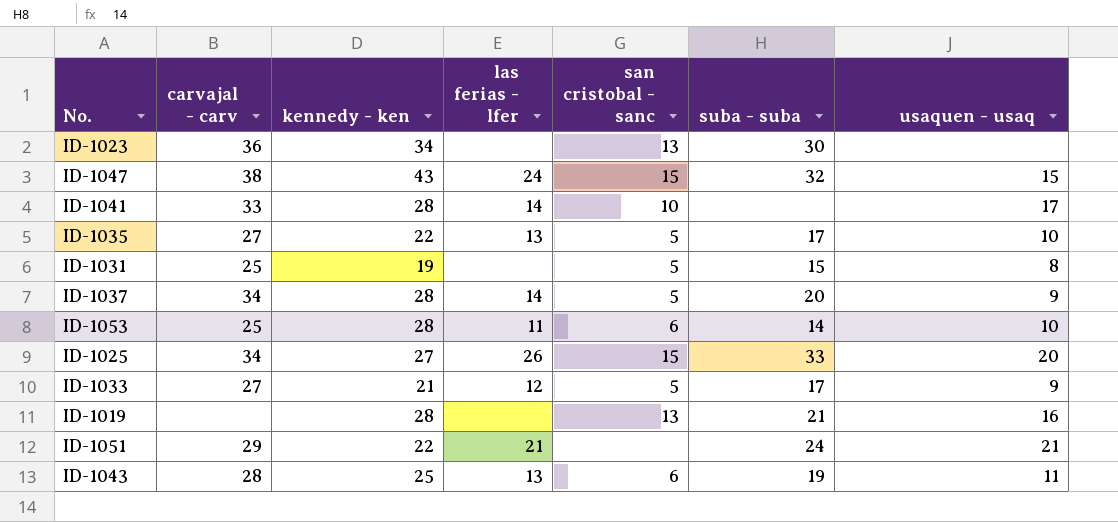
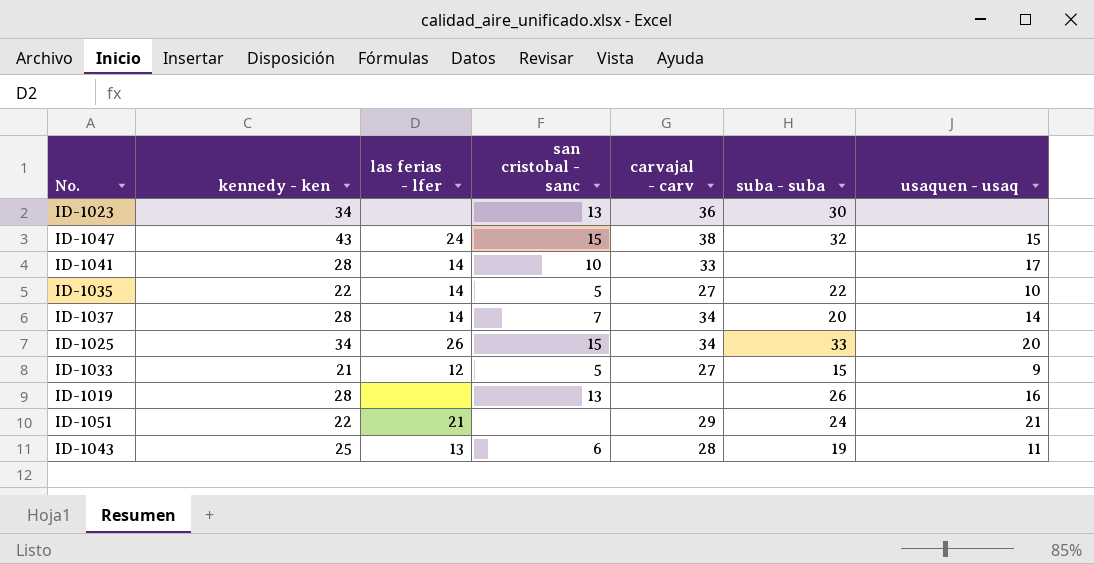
column carvajal - carv | position: 2 -> 5
row ID-1031: 25 | 19 | none | 5 | 15 | 8 -> none
row ID-1053: 25 | 28 | 11 | 6 | 14 | 10 -> none
ID-1035 | las ferias - lfer: 13 -> 14
ID-1035 | suba - suba: 17 -> 22
ID-1037 | san cristobal - sanc: 5 -> 7
ID-1037 | usaquen - usaq: 9 -> 14
ID-1025 | kennedy - ken: 27 -> 34
ID-1033 | suba - suba: 17 -> 15
ID-1019 | suba - suba: 21 -> 26

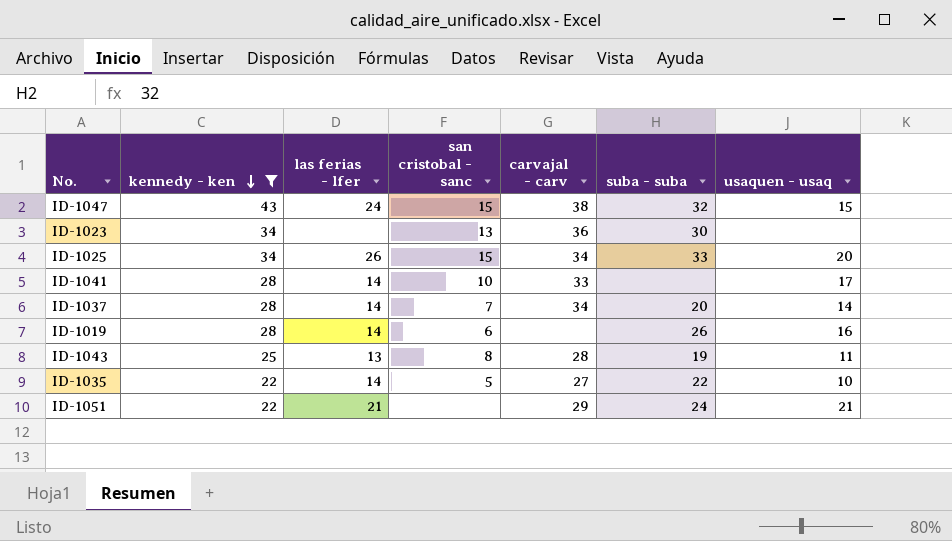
filter: none -> kennedy - ken != 21
row order: none -> kennedy - ken descending
ID-1019 | las ferias - lfer: none -> 14
ID-1019 | san cristobal - sanc: 13 -> 6
ID-1043 | san cristobal - sanc: 6 -> 8

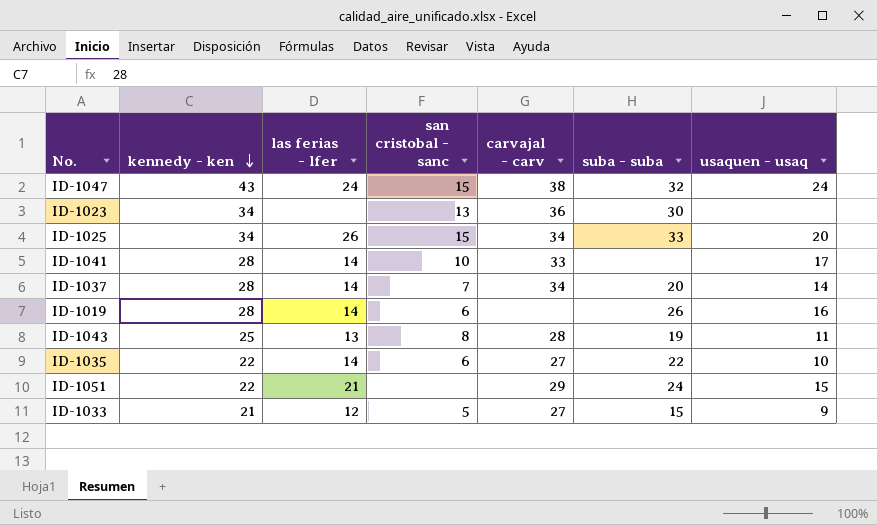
filter: kennedy - ken != 21 -> none
ID-1047 | usaquen - usaq: 15 -> 24
ID-1035 | san cristobal - sanc: 5 -> 6
ID-1051 | usaquen - usaq: 21 -> 15

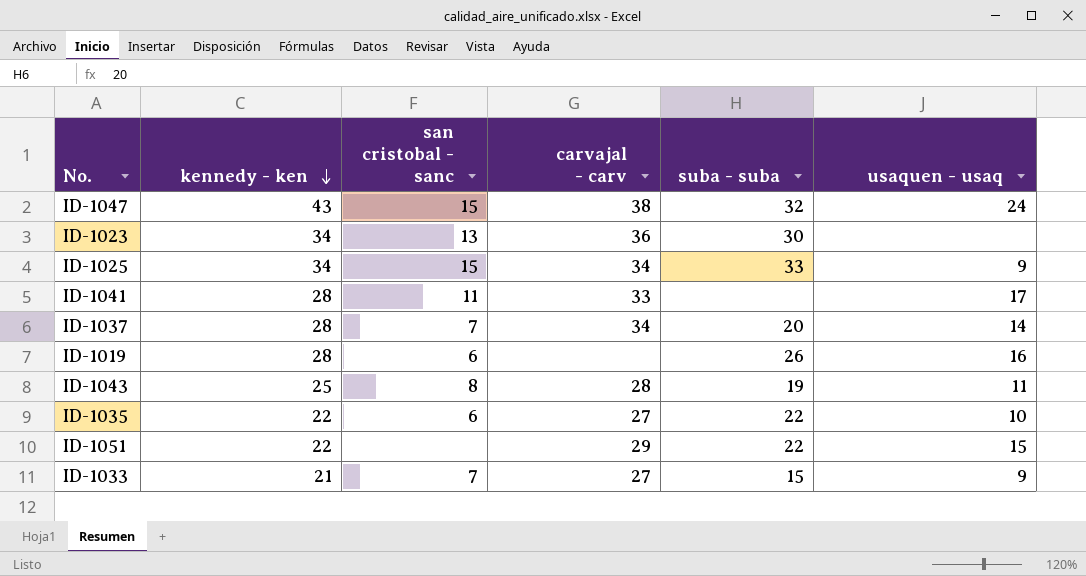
column las ferias - lfer | position: 3 -> none
ID-1025 | usaquen - usaq: 20 -> 9
ID-1041 | san cristobal - sanc: 10 -> 11
ID-1051 | suba - suba: 24 -> 22
ID-1033 | san cristobal - sanc: 5 -> 7

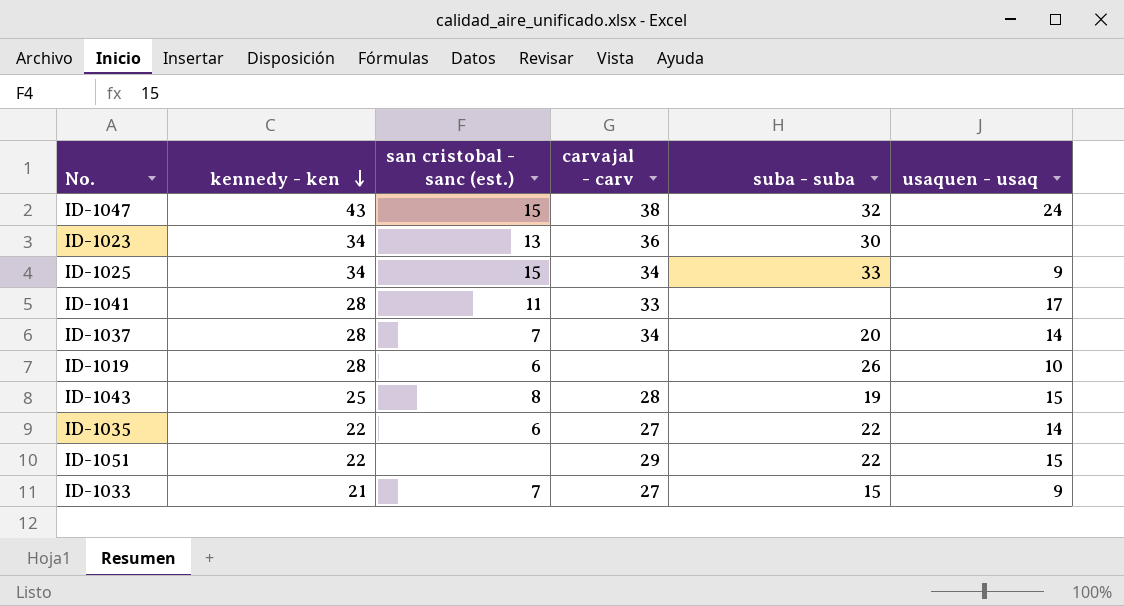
column name: san cristobal - sanc -> san cristobal - sanc (est.)
ID-1019 | usaquen - usaq: 16 -> 10
ID-1043 | usaquen - usaq: 11 -> 15
ID-1035 | usaquen - usaq: 10 -> 14

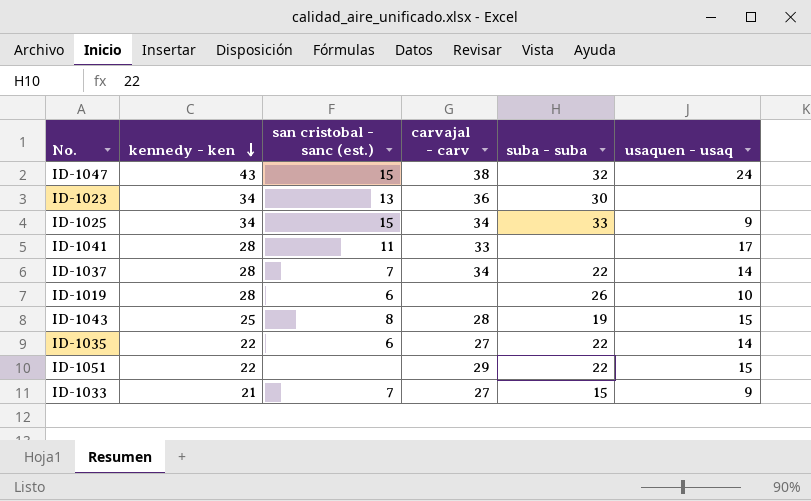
ID-1037 | suba - suba: 20 -> 22

